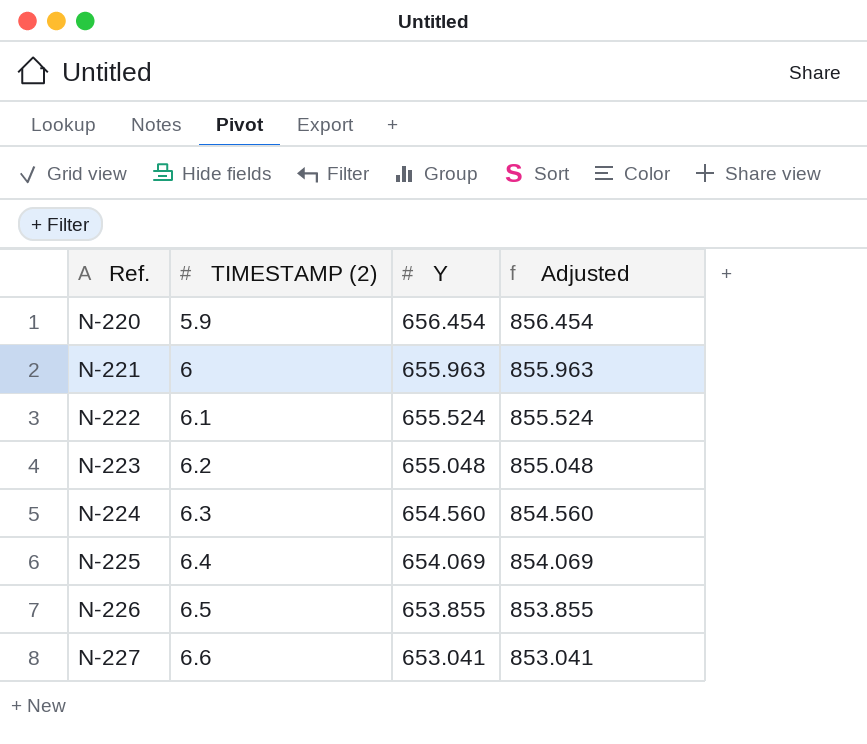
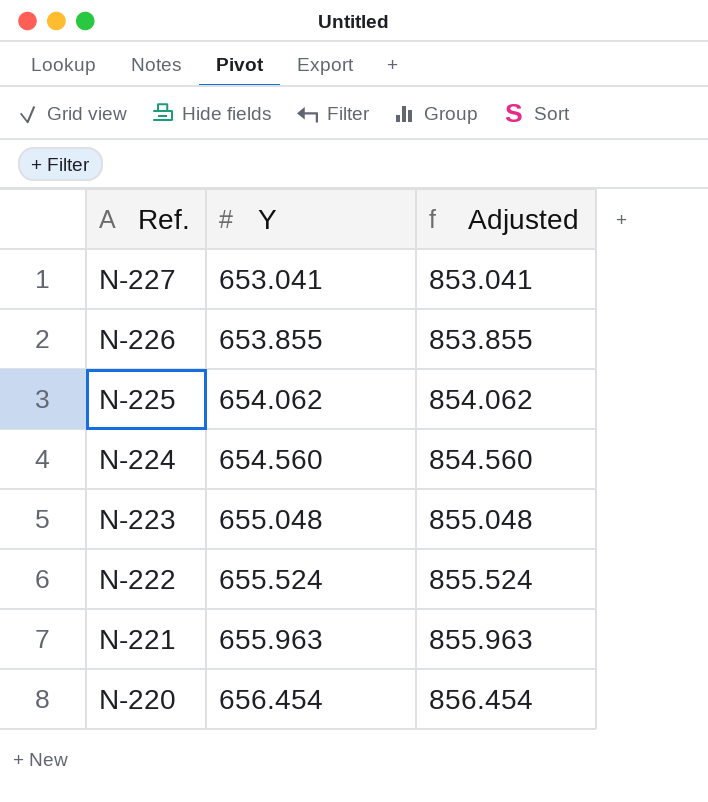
row order: Ref. ascending -> Ref. descending
column TIMESTAMP (2) | position: 2 -> none
N-225 | Y: 654.069 -> 654.062
N-225 | Adjusted: 854.069 -> 854.062

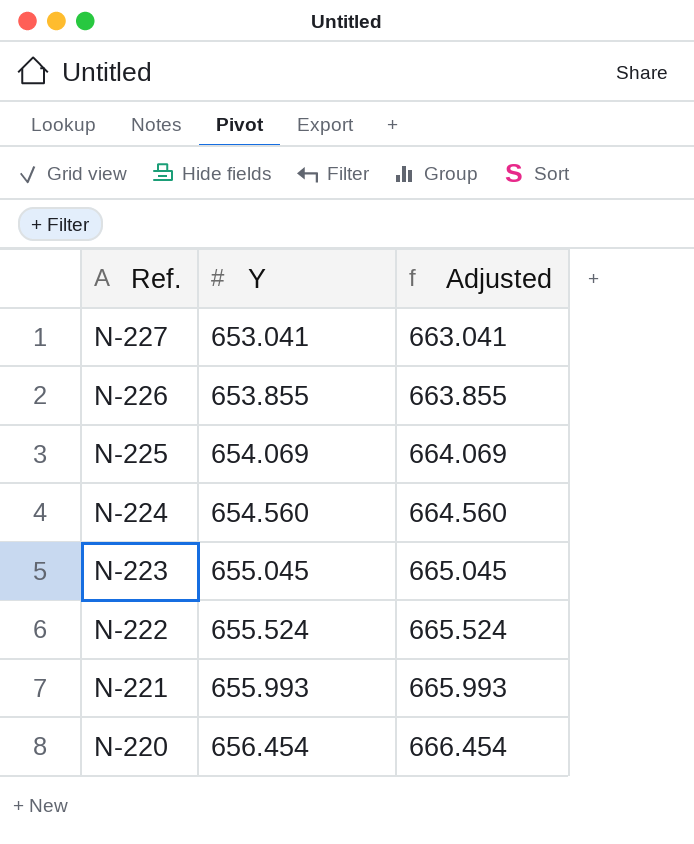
column Adjusted | formula: [Y] + 200 -> [Y] + 10
N-225 | Y: 654.062 -> 654.069
N-223 | Y: 655.048 -> 655.045
N-221 | Y: 655.963 -> 655.993

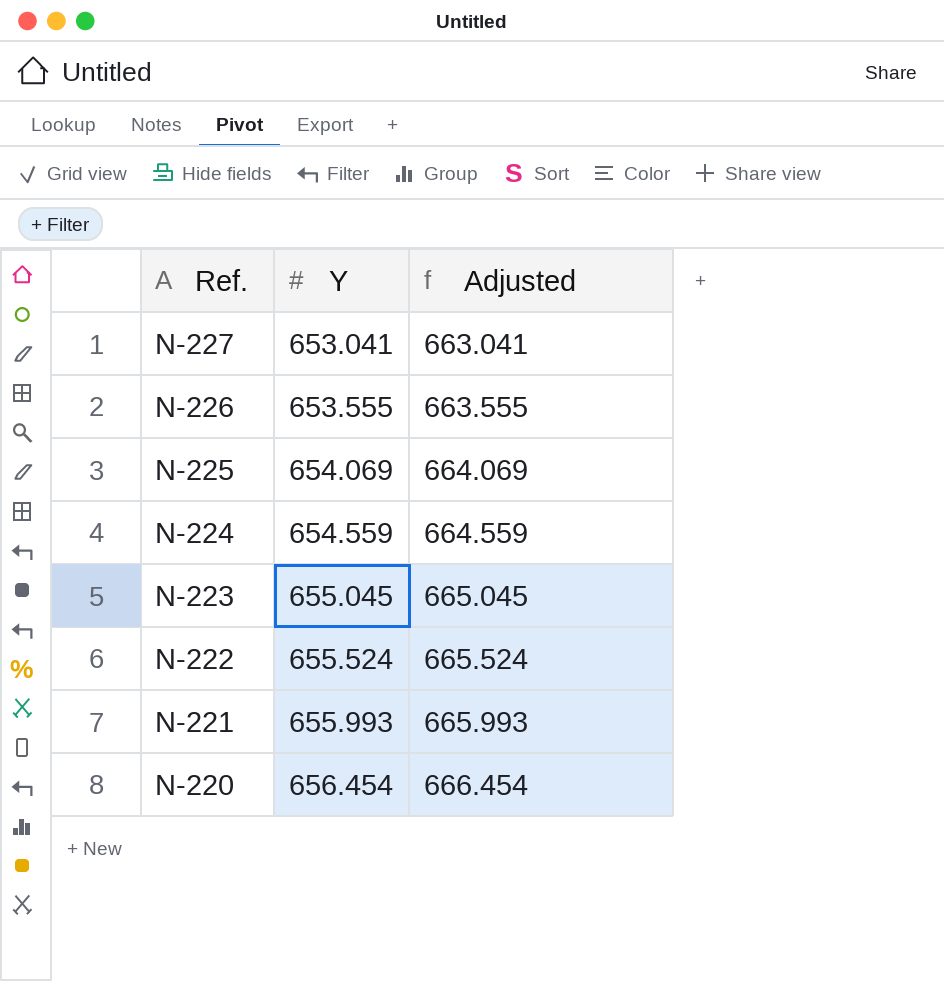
N-226 | Y: 653.855 -> 653.555
N-226 | Adjusted: 663.855 -> 663.555
N-224 | Y: 654.560 -> 654.559
N-224 | Adjusted: 664.560 -> 664.559

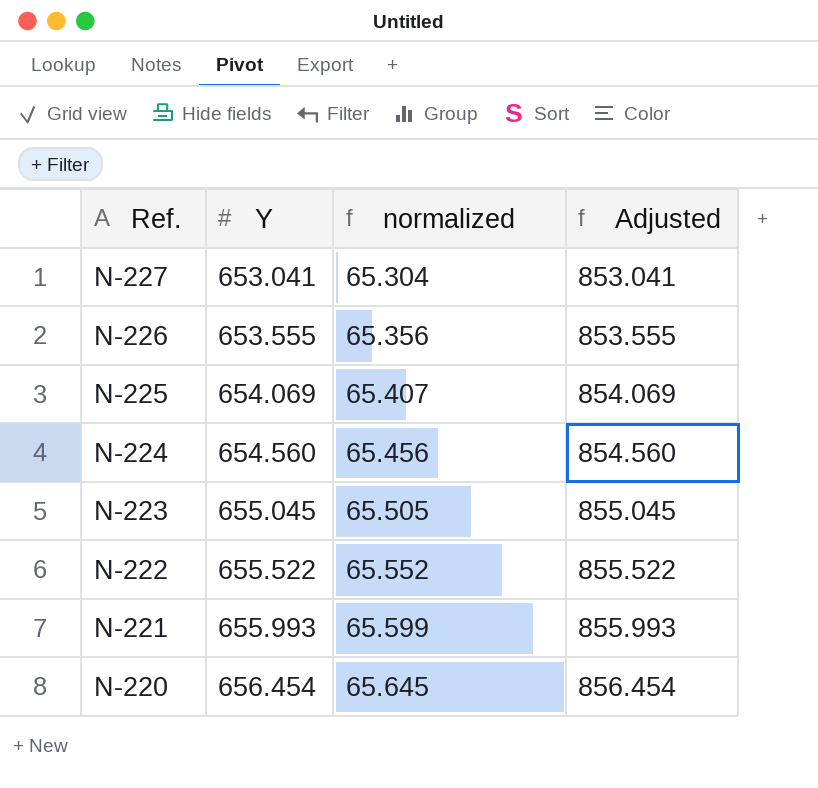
column normalized | formula: none -> [Y] * 0.1
column Adjusted | formula: [Y] + 10 -> [Y] + 200
N-224 | Y: 654.559 -> 654.560
N-222 | Y: 655.524 -> 655.522

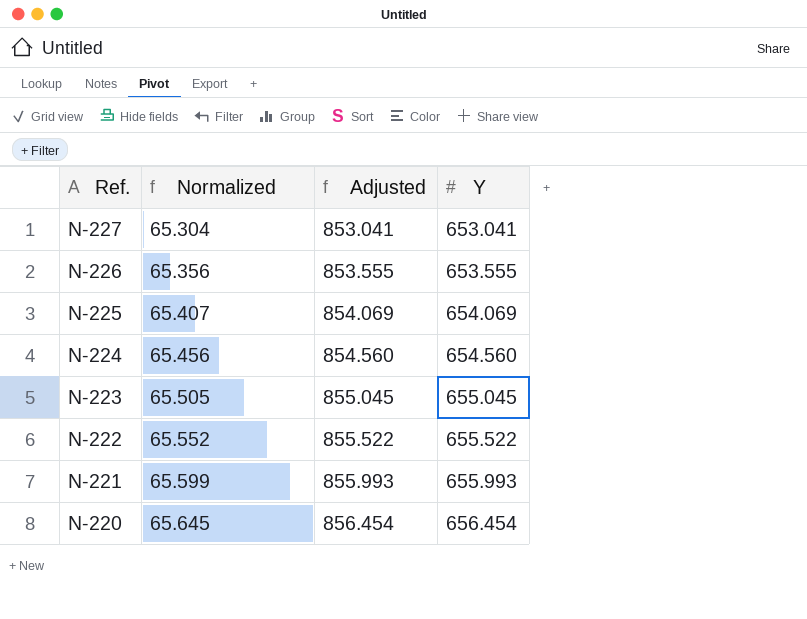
column name: normalized -> Normalized
column Y | position: 2 -> 4

